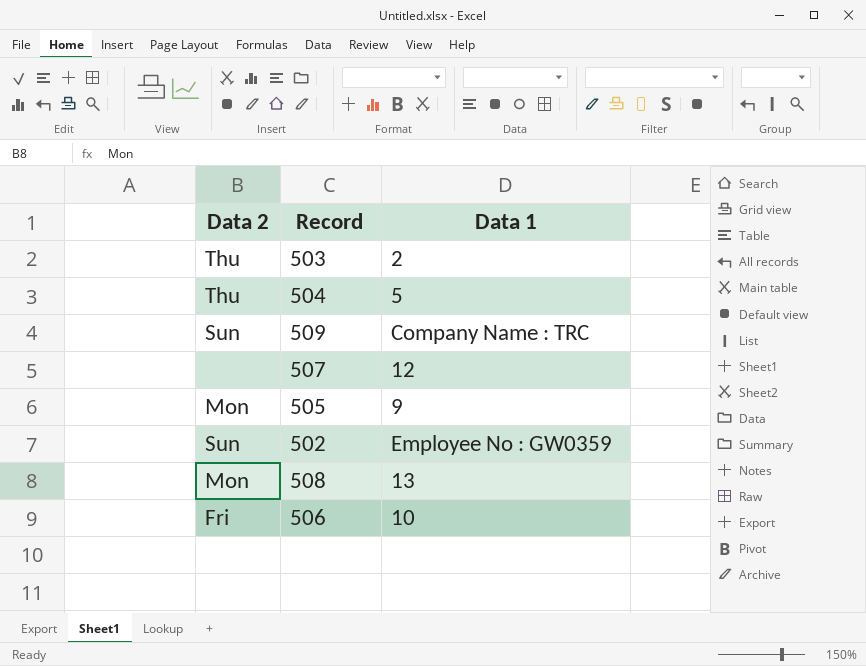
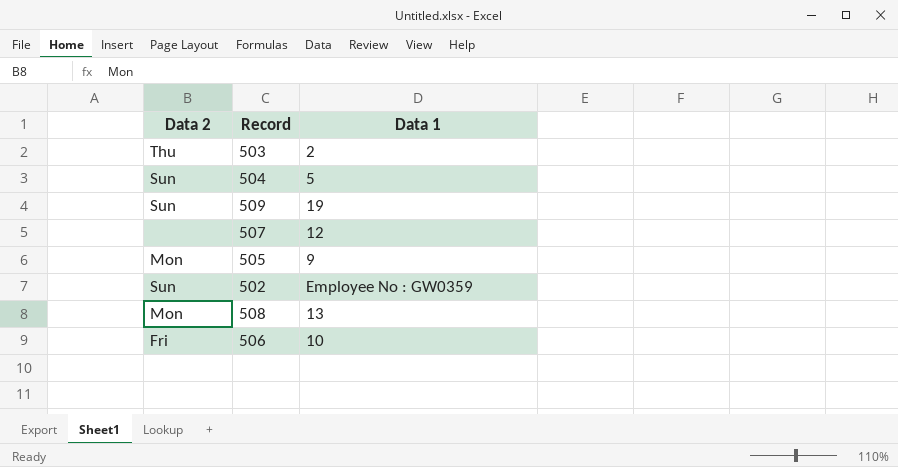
504 | Data 2: Thu -> Sun
509 | Data 1: Company Name : TRC -> 19

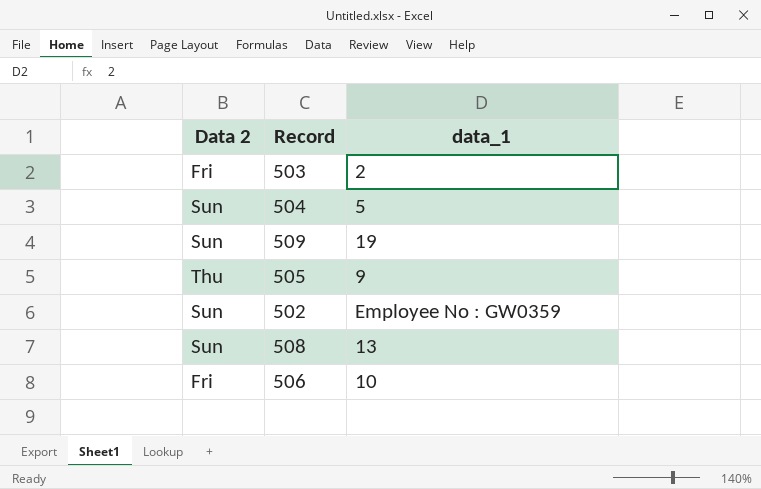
column name: Data 1 -> data_1
row 507: none | 12 -> none
503 | Data 2: Thu -> Fri
505 | Data 2: Mon -> Thu
508 | Data 2: Mon -> Sun

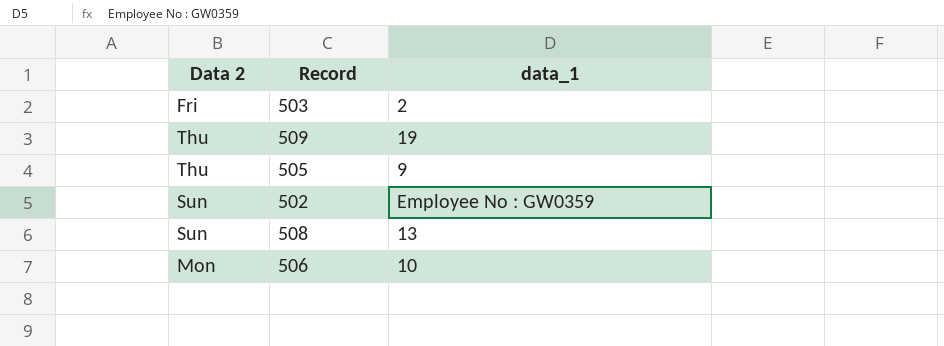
row 504: Sun | 5 -> none
509 | Data 2: Sun -> Thu
506 | Data 2: Fri -> Mon

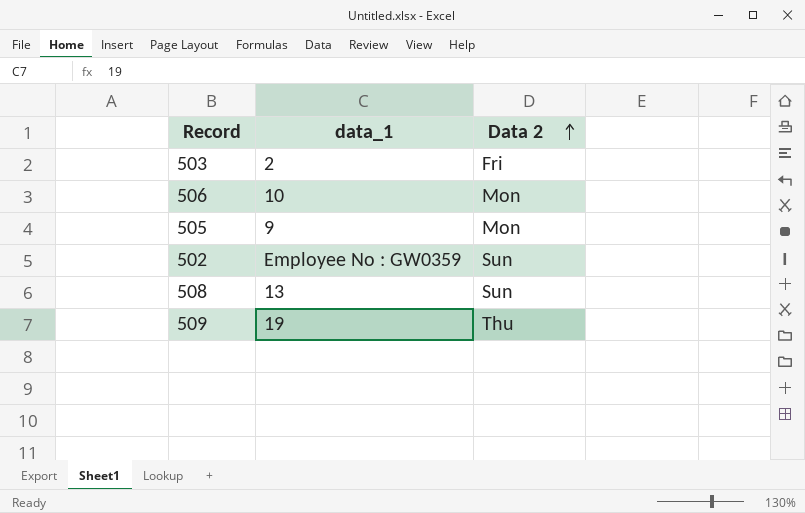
row order: none -> Data 2 ascending
column Data 2 | position: 1 -> 3
505 | Data 2: Thu -> Mon

